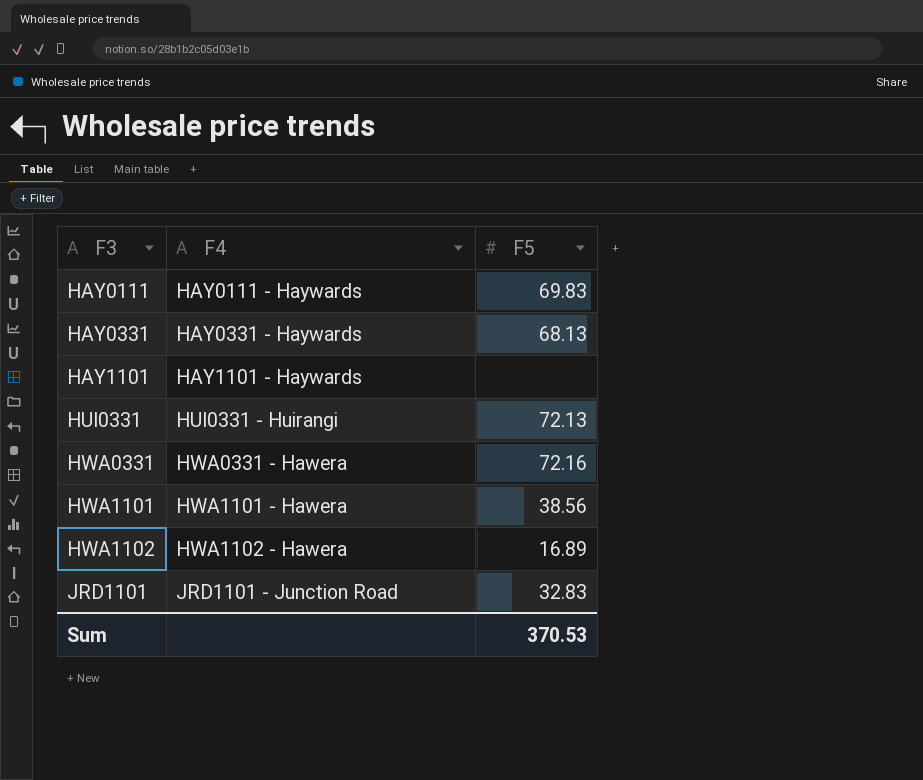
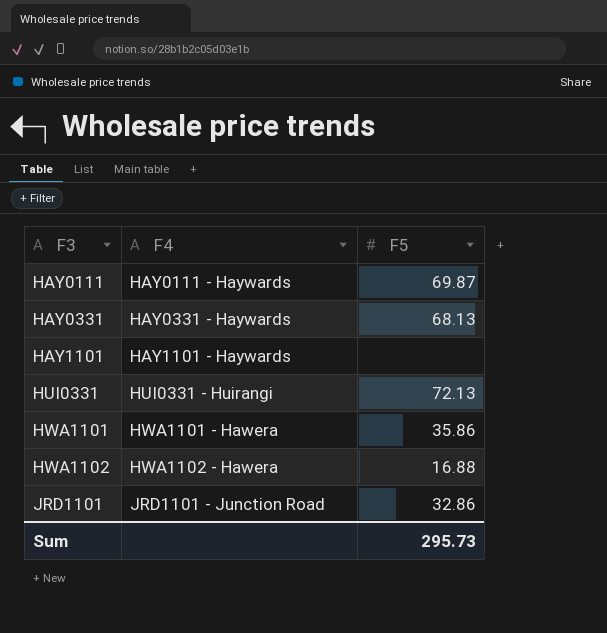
row HWA0331: HWA0331 - Hawera | 72.16 -> none
HAY0111 | F5: 69.83 -> 69.87
HWA1101 | F5: 38.56 -> 35.86
HWA1102 | F5: 16.89 -> 16.88
JRD1101 | F5: 32.83 -> 32.86
Sum | F5: 370.53 -> 295.73

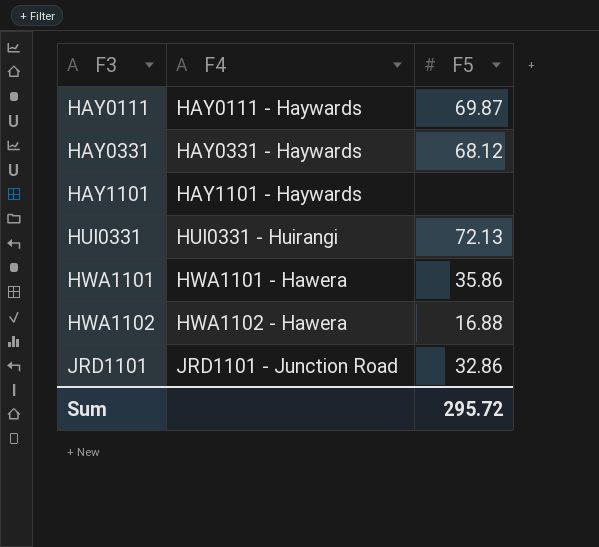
HAY0331 | F5: 68.13 -> 68.12
Sum | F5: 295.73 -> 295.72

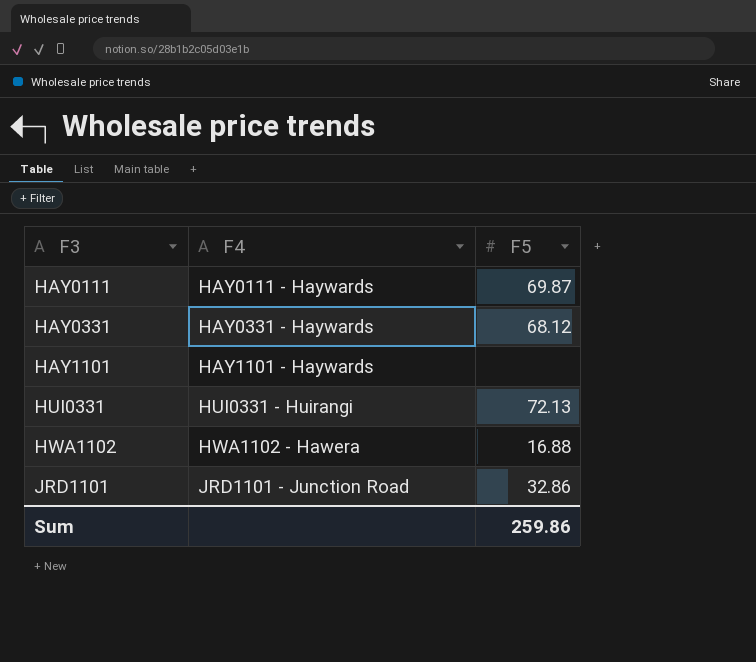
row HWA1101: HWA1101 - Hawera | 35.86 -> none
Sum | F5: 295.72 -> 259.86

